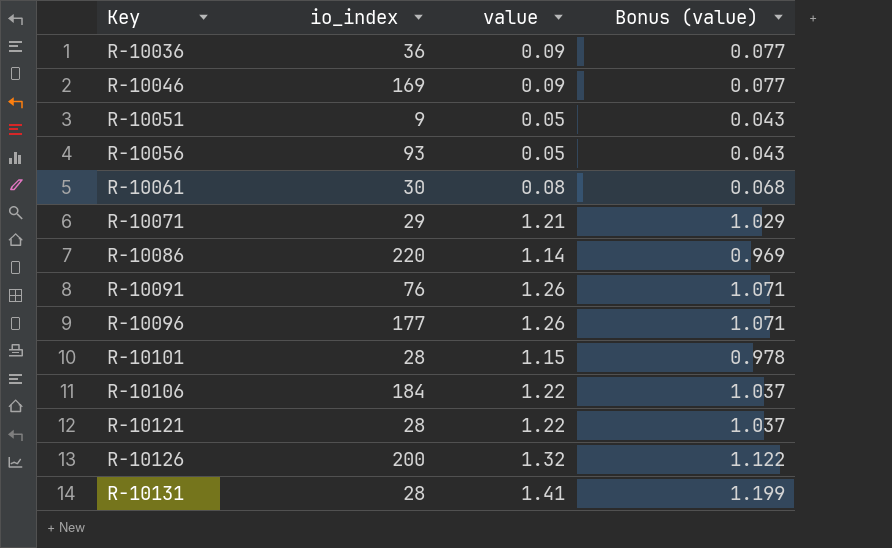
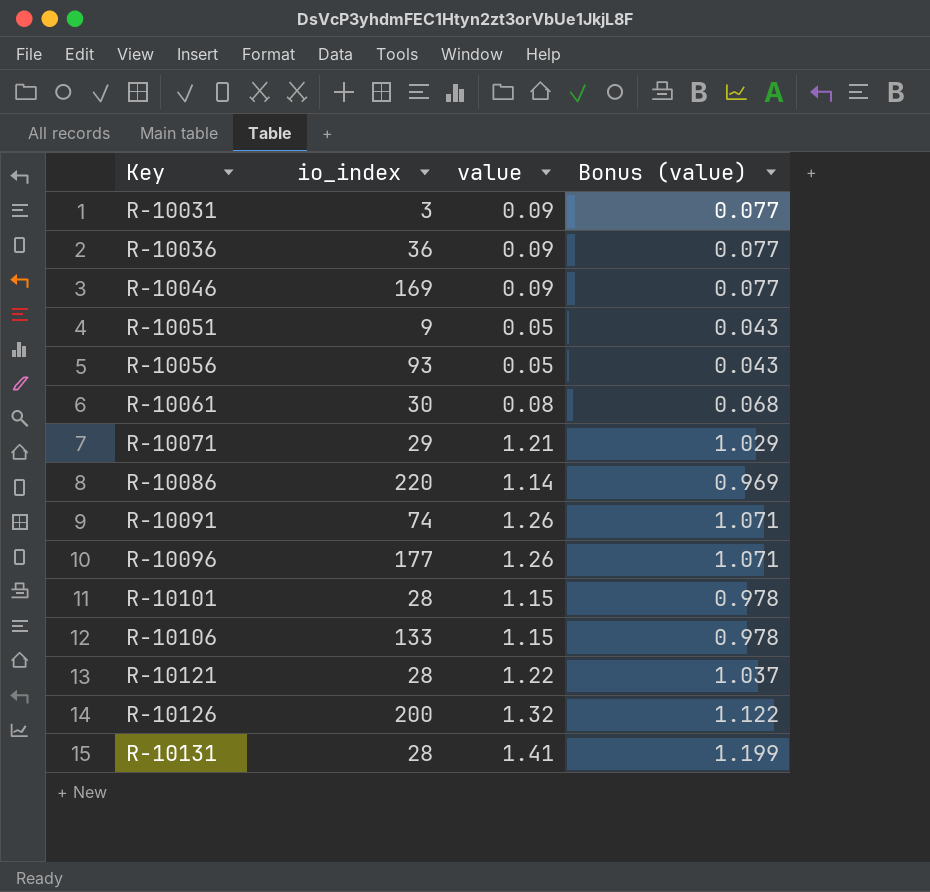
row R-10031: none -> 3 | 0.09 | 0.077
R-10091 | io_index: 76 -> 74
R-10106 | io_index: 184 -> 133
R-10106 | value: 1.22 -> 1.15
R-10106 | Bonus (value): 1.037 -> 0.978

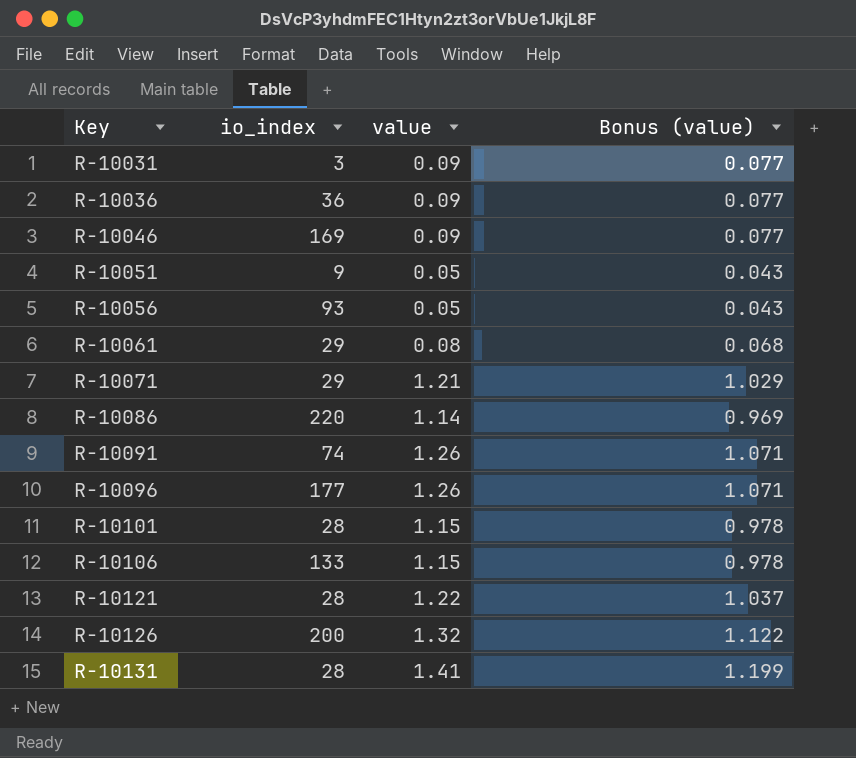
R-10061 | io_index: 30 -> 29

